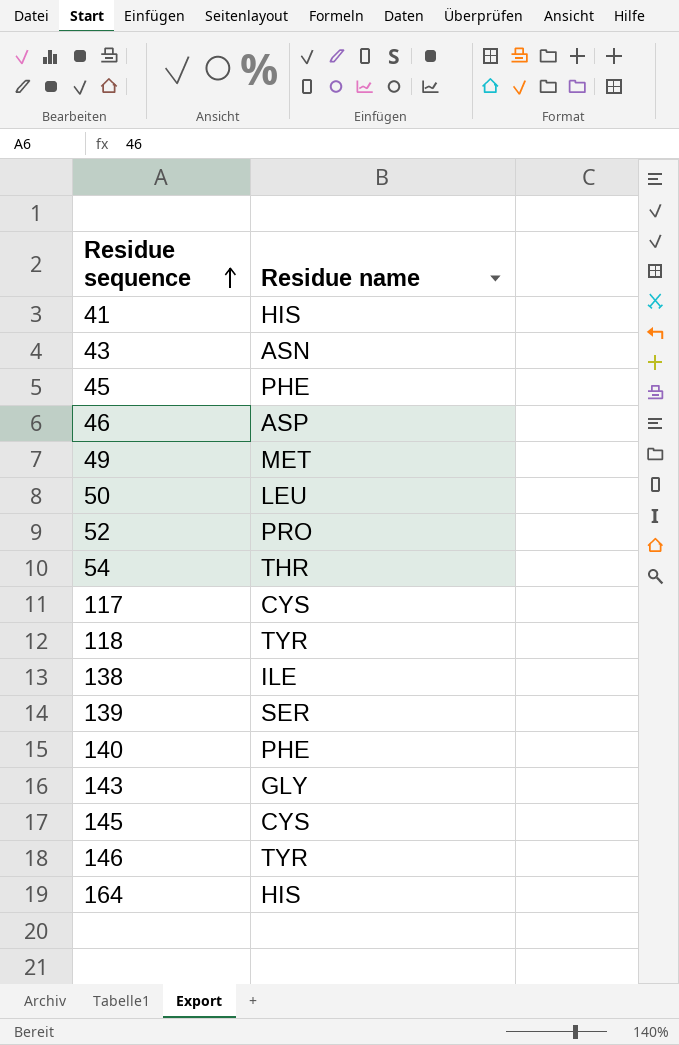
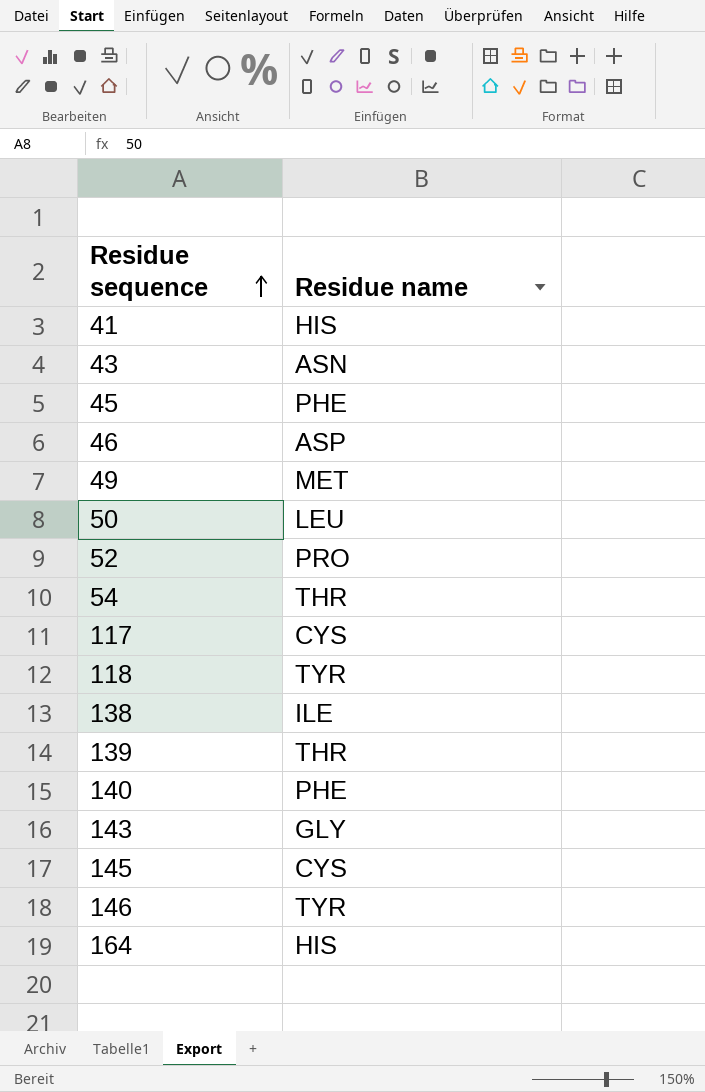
139 | Residue name: SER -> THR

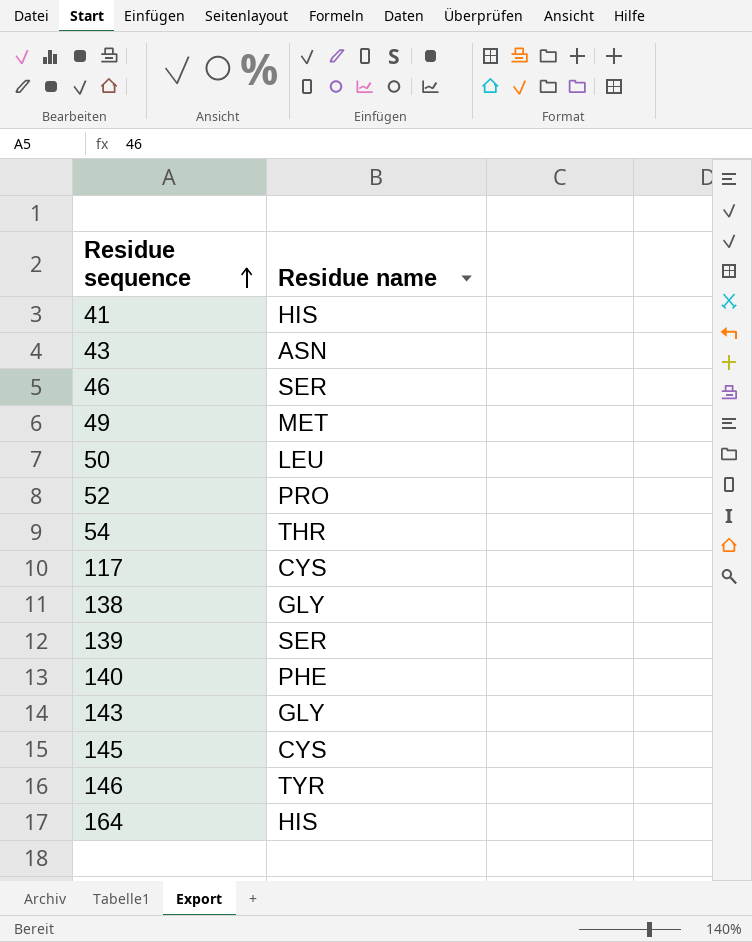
row 45: PHE -> none
row 118: TYR -> none
46 | Residue name: ASP -> SER
138 | Residue name: ILE -> GLY
139 | Residue name: THR -> SER

